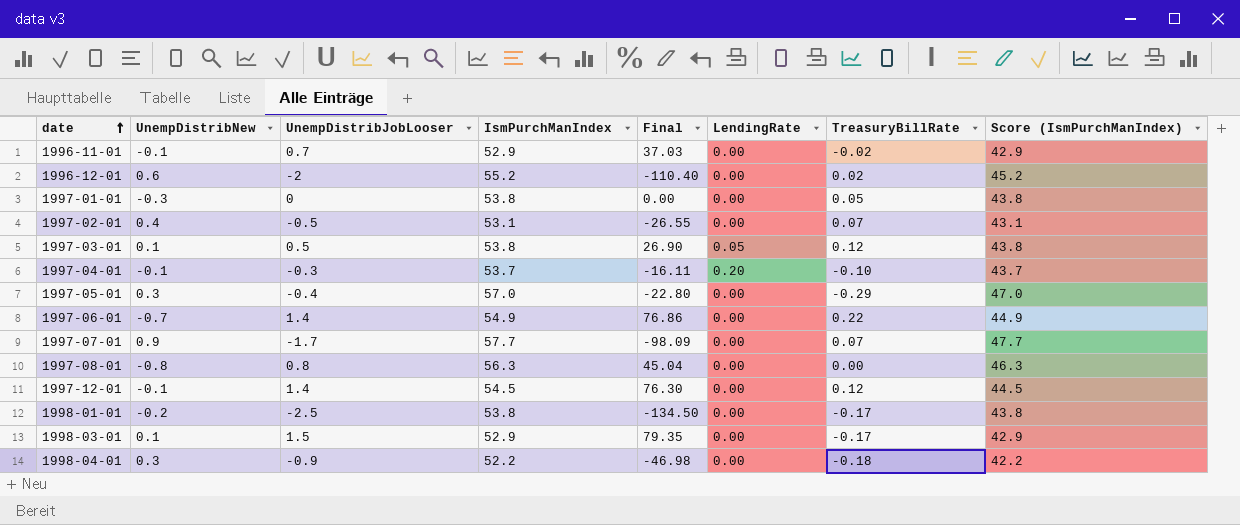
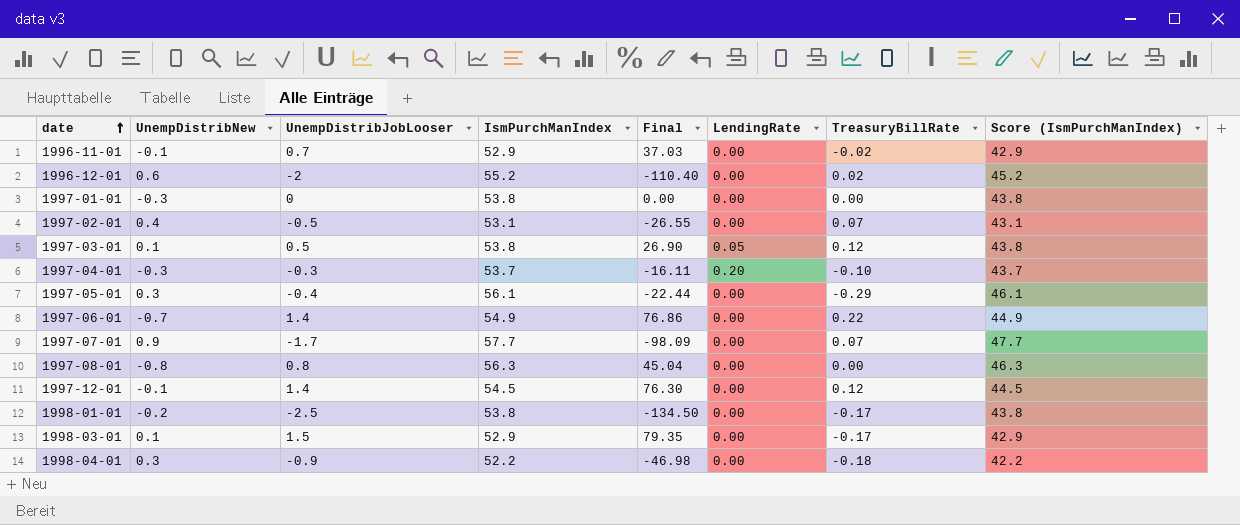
1997-01-01 | TreasuryBillRate: 0.05 -> 0.00
1997-04-01 | UnempDistribNew: -0.1 -> -0.3
1997-05-01 | IsmPurchManIndex: 57.0 -> 56.1
1997-05-01 | Final: -22.80 -> -22.44
1997-05-01 | Score (IsmPurchManIndex): 47.0 -> 46.1

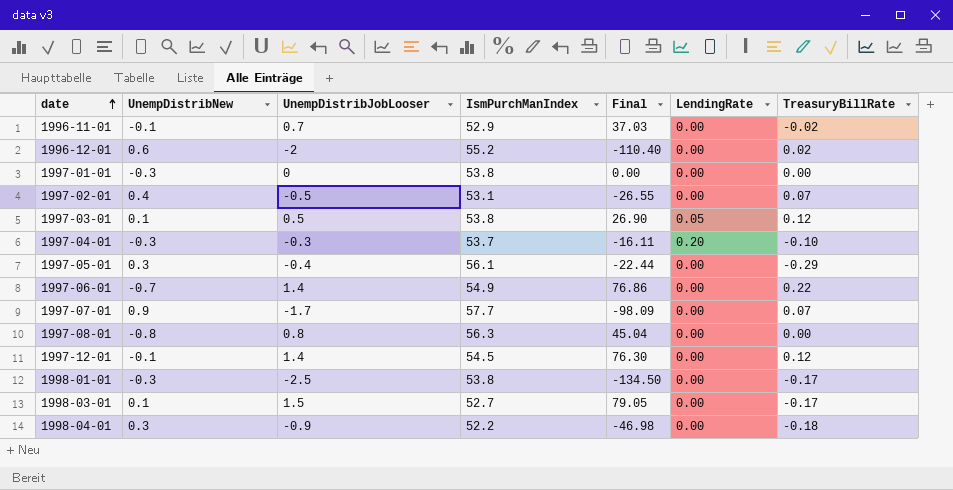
column Score (IsmPurchManIndex) | formula: [IsmPurchManIndex] - 10 -> none
1998-01-01 | UnempDistribNew: -0.2 -> -0.3
1998-03-01 | IsmPurchManIndex: 52.9 -> 52.7
1998-03-01 | Final: 79.35 -> 79.05

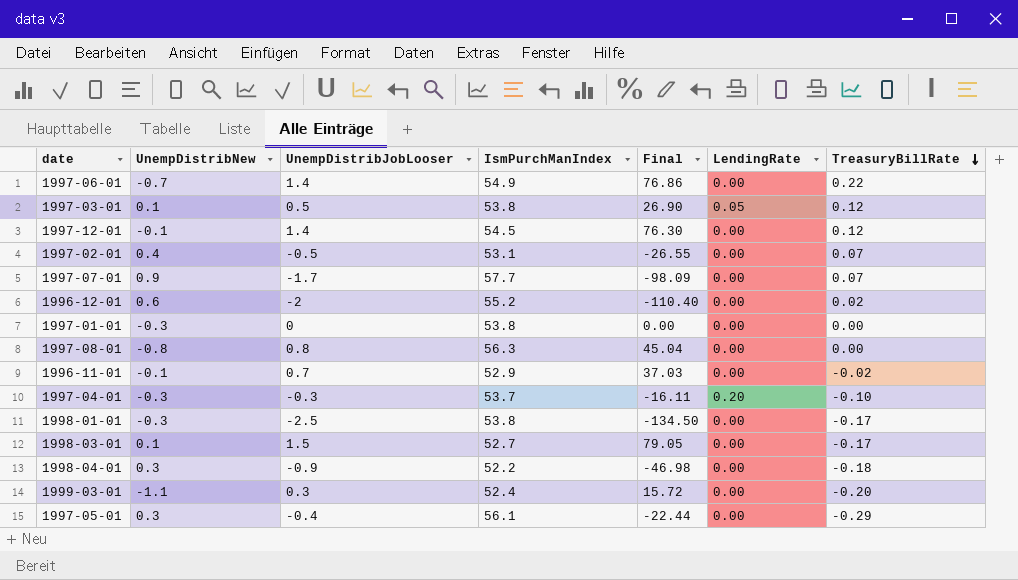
row order: date ascending -> TreasuryBillRate descending
row 1999-03-01: none -> -1.1 | 0.3 | 52.4 | 15.72 | 0.00 | -0.20

